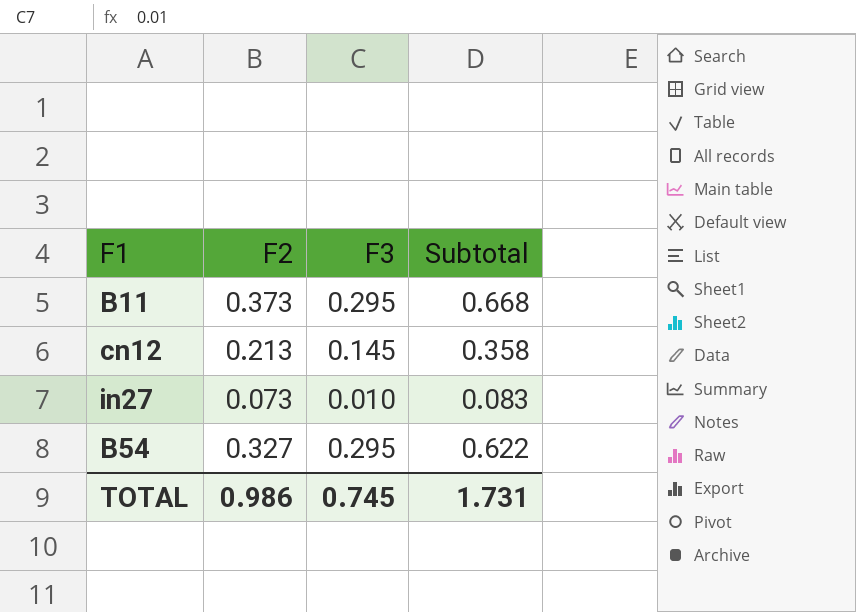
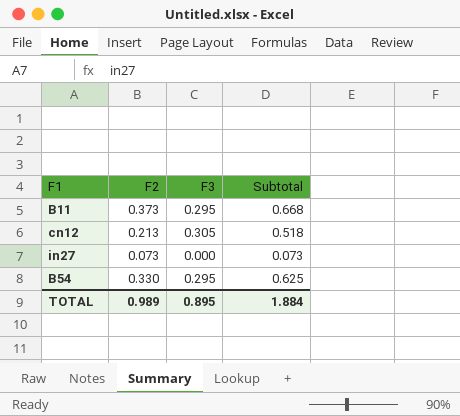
cn12 | F3: 0.145 -> 0.305
cn12 | Subtotal: 0.358 -> 0.518
in27 | F3: 0.010 -> 0.000
in27 | Subtotal: 0.083 -> 0.073
B54 | F2: 0.327 -> 0.330
B54 | Subtotal: 0.622 -> 0.625
TOTAL | F2: 0.986 -> 0.989
TOTAL | F3: 0.745 -> 0.895
TOTAL | Subtotal: 1.731 -> 1.884

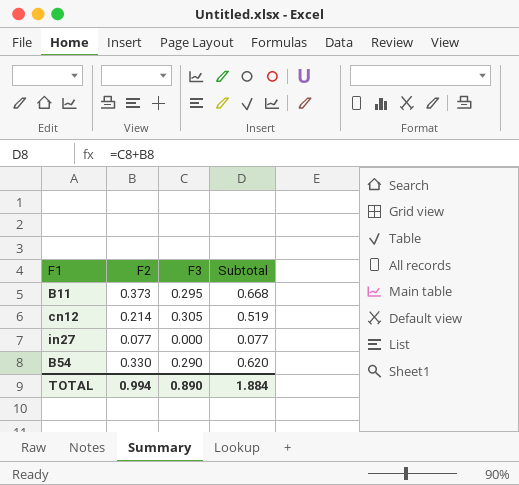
cn12 | F2: 0.213 -> 0.214
cn12 | Subtotal: 0.518 -> 0.519
in27 | F2: 0.073 -> 0.077
in27 | Subtotal: 0.073 -> 0.077
B54 | F3: 0.295 -> 0.290
B54 | Subtotal: 0.625 -> 0.620
TOTAL | F2: 0.989 -> 0.994
TOTAL | F3: 0.895 -> 0.890

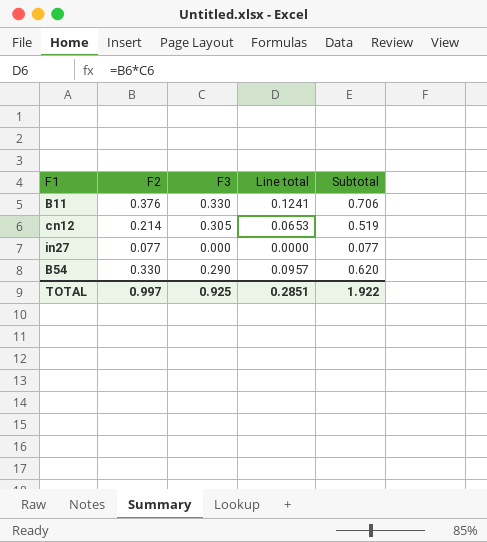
column Line total | formula: none -> [F2] * [F3]
B11 | F2: 0.373 -> 0.376
B11 | F3: 0.295 -> 0.330
B11 | Subtotal: 0.668 -> 0.706
TOTAL | F2: 0.994 -> 0.997
TOTAL | F3: 0.890 -> 0.925
TOTAL | Subtotal: 1.884 -> 1.922

